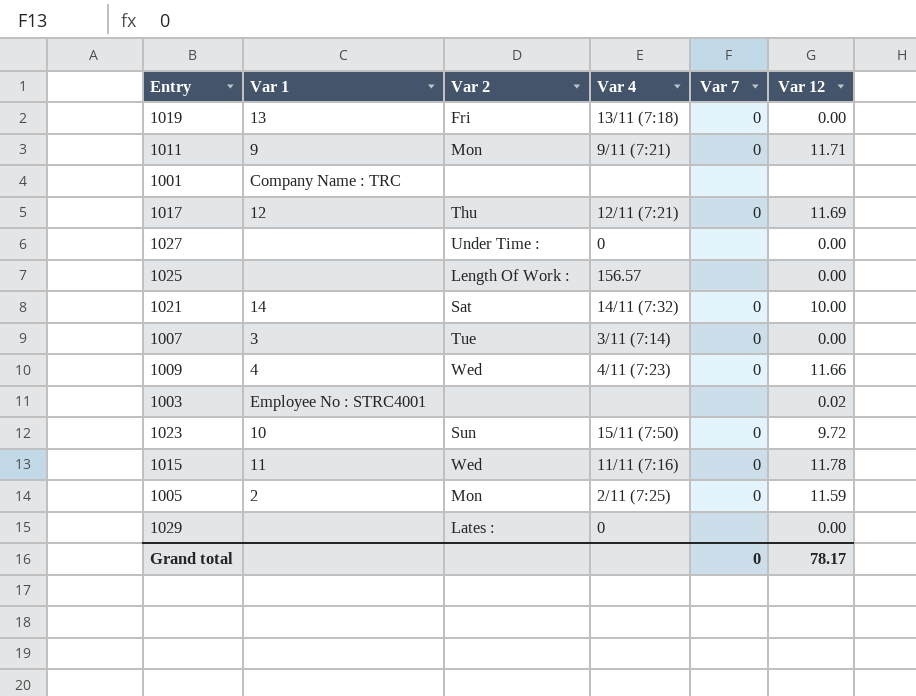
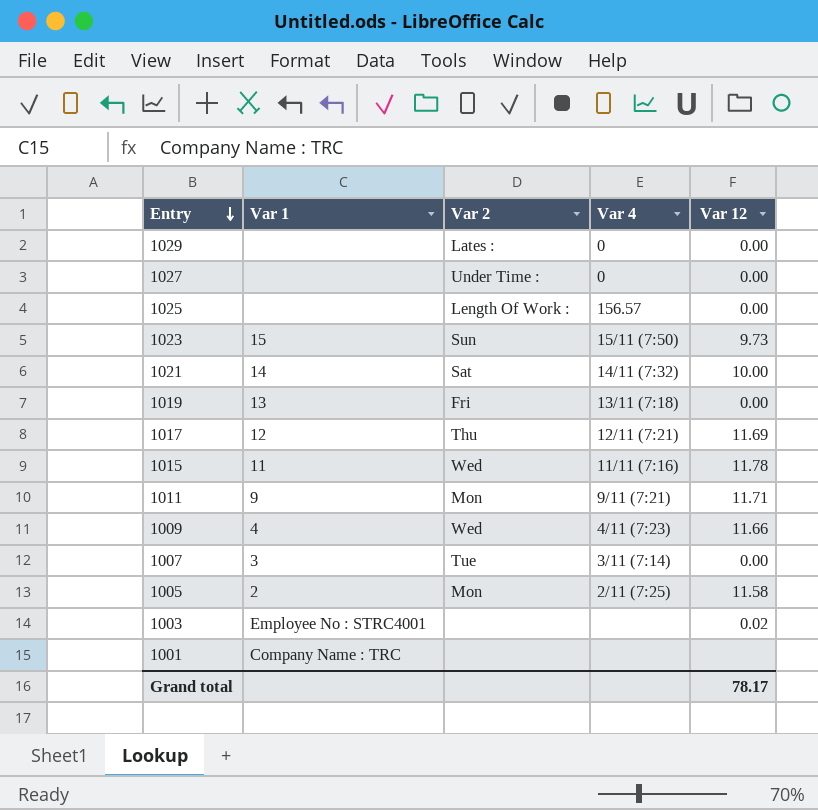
row order: none -> Entry descending
column Var 7 | position: 5 -> none
1023 | Var 1: 10 -> 15
1023 | Var 12: 9.72 -> 9.73
1005 | Var 12: 11.59 -> 11.58

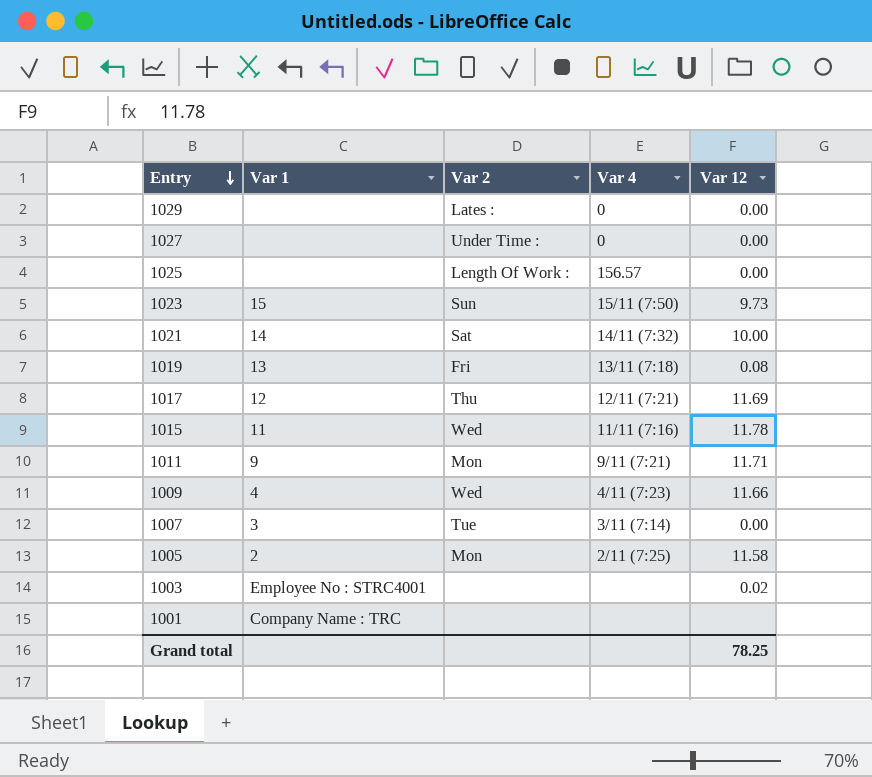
1019 | Var 12: 0.00 -> 0.08
Grand total | Var 12: 78.17 -> 78.25

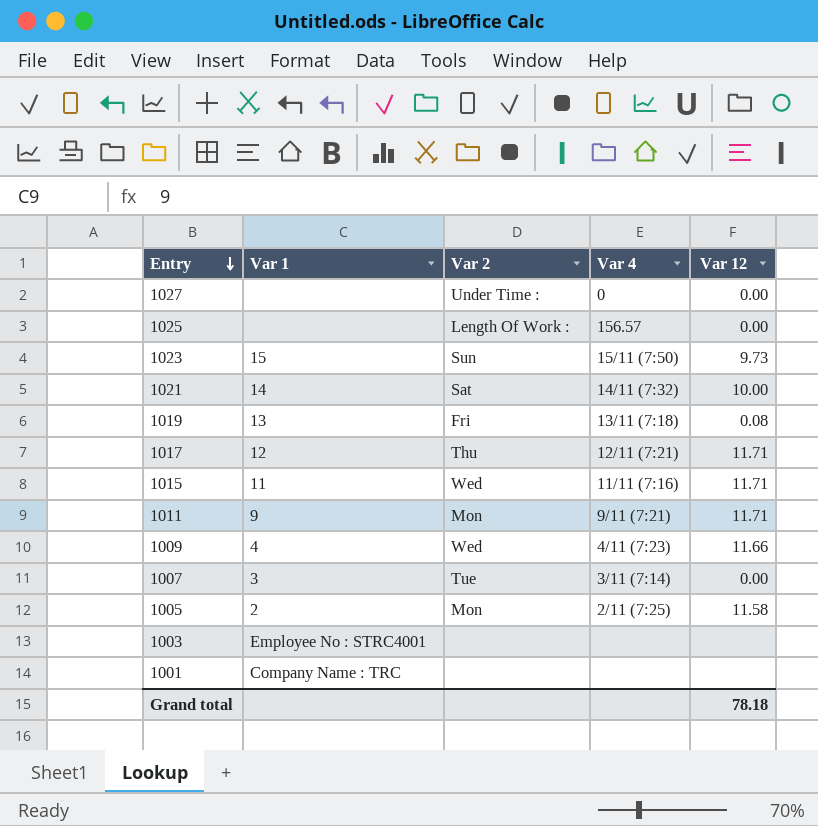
row 1029: none | Lates : | 0 | 0.00 -> none
1017 | Var 12: 11.69 -> 11.71
1015 | Var 12: 11.78 -> 11.71
1003 | Var 12: 0.02 -> none
Grand total | Var 12: 78.25 -> 78.18

